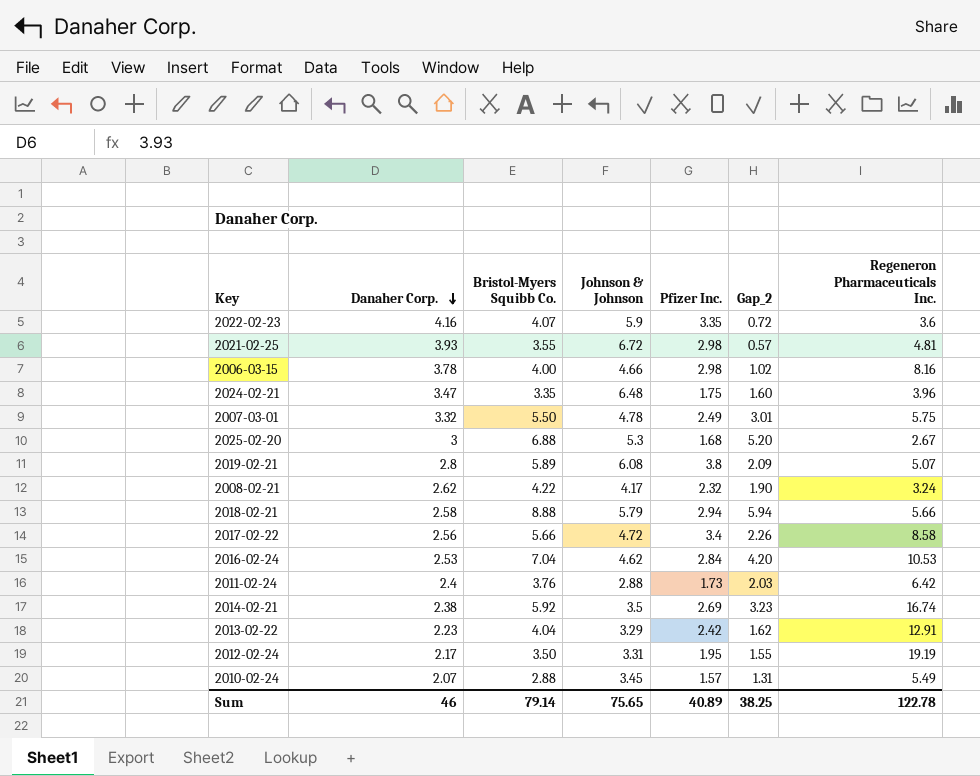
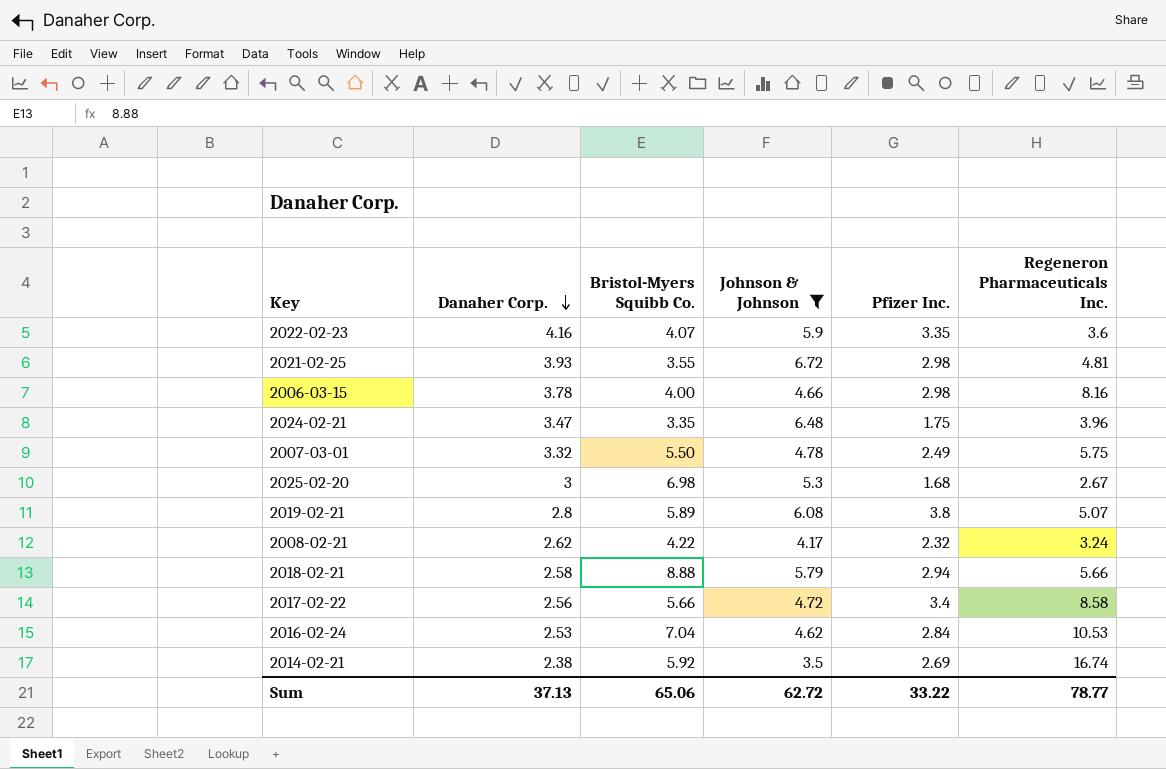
filter: none -> Johnson & Johnson >= 3.5
column Gap_2 | formula: [Bristol-Myers Squibb Co.] - [Pfizer Inc.] -> none
2025-02-20 | Bristol-Myers Squibb Co.: 6.88 -> 6.98
Sum | Danaher Corp.: 46 -> 37.13
Sum | Bristol-Myers Squibb Co.: 79.14 -> 65.06
Sum | Johnson & Johnson: 75.65 -> 62.72
Sum | Pfizer Inc.: 40.89 -> 33.22
Sum | Regeneron Pharmaceuticals Inc.: 122.78 -> 78.77

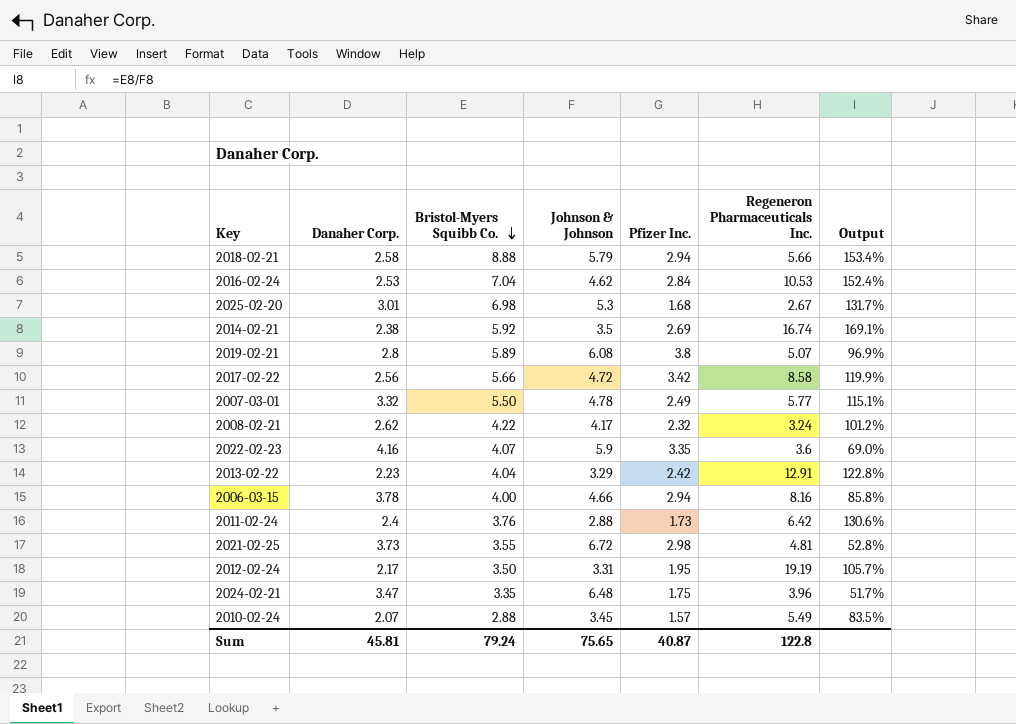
filter: Johnson & Johnson >= 3.5 -> none
row order: Danaher Corp. descending -> Bristol-Myers Squibb Co. descending
column Output | formula: none -> [Bristol-Myers Squibb Co.] / [Johnson & Johnson]
2025-02-20 | Danaher Corp.: 3 -> 3.01
2017-02-22 | Pfizer Inc.: 3.4 -> 3.42
2007-03-01 | Regeneron Pharmaceuticals Inc.: 5.75 -> 5.77
2006-03-15 | Pfizer Inc.: 2.98 -> 2.94
2021-02-25 | Danaher Corp.: 3.93 -> 3.73
Sum | Danaher Corp.: 37.13 -> 45.81
Sum | Bristol-Myers Squibb Co.: 65.06 -> 79.24
Sum | Johnson & Johnson: 62.72 -> 75.65
Sum | Pfizer Inc.: 33.22 -> 40.87
Sum | Regeneron Pharmaceuticals Inc.: 78.77 -> 122.8

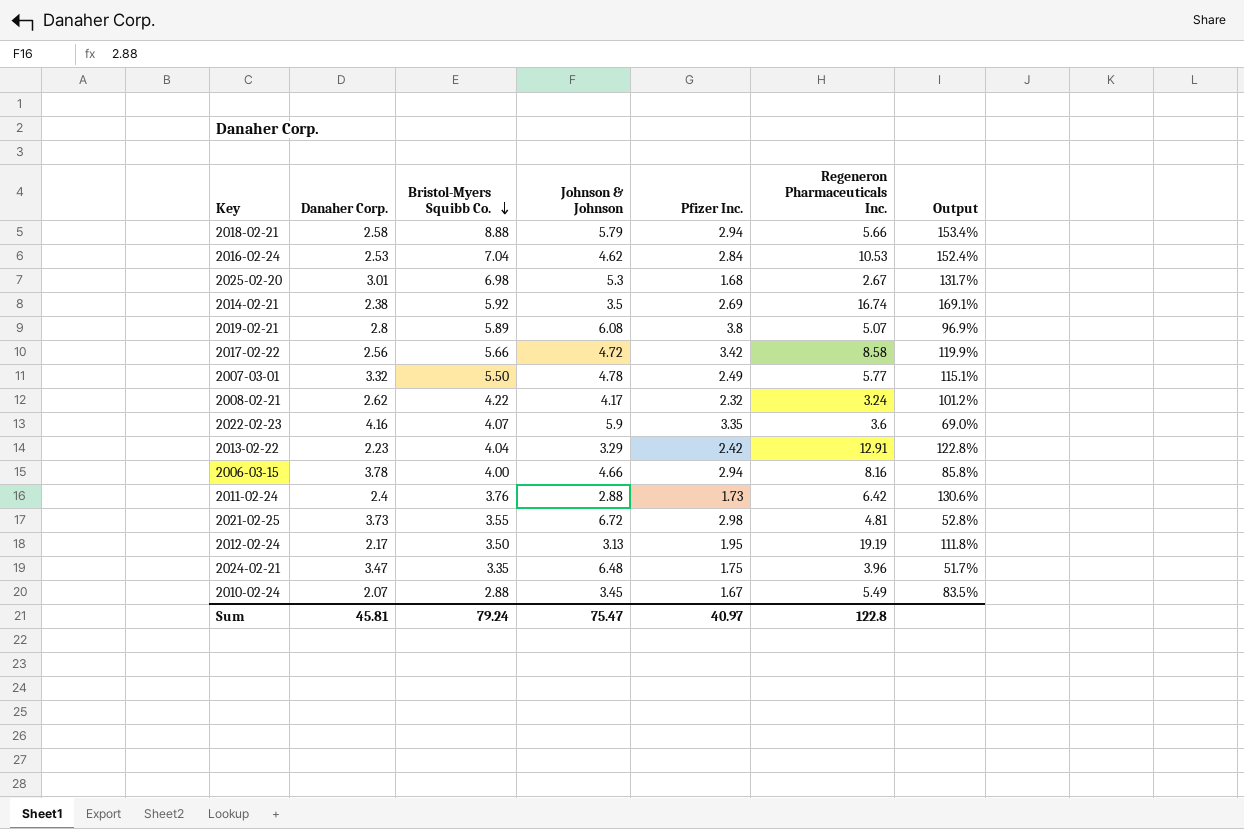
2012-02-24 | Johnson & Johnson: 3.31 -> 3.13
2012-02-24 | Output: 105.7% -> 111.8%
2010-02-24 | Pfizer Inc.: 1.57 -> 1.67
Sum | Johnson & Johnson: 75.65 -> 75.47
Sum | Pfizer Inc.: 40.87 -> 40.97

